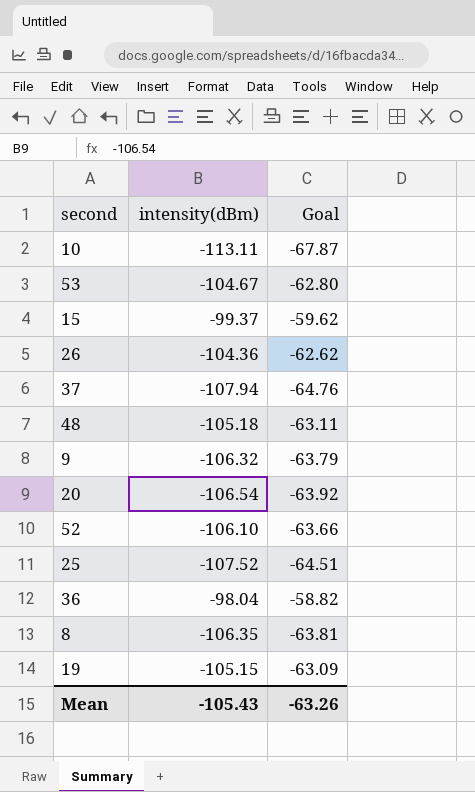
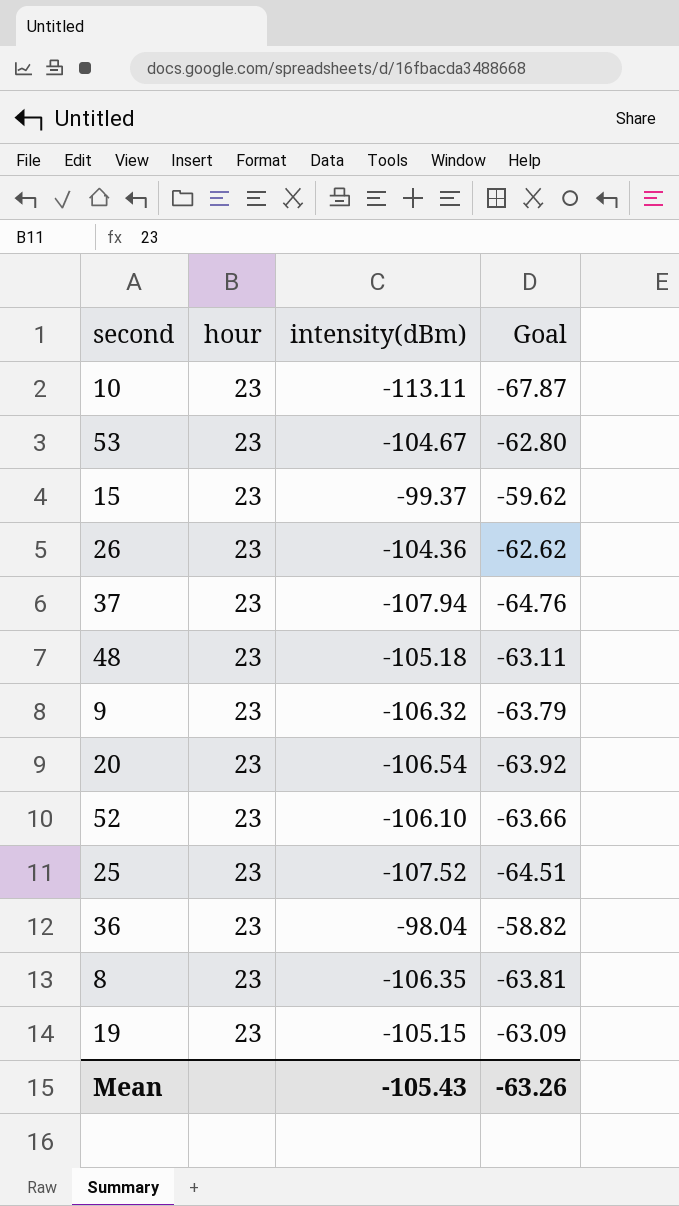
column hour | position: none -> 2

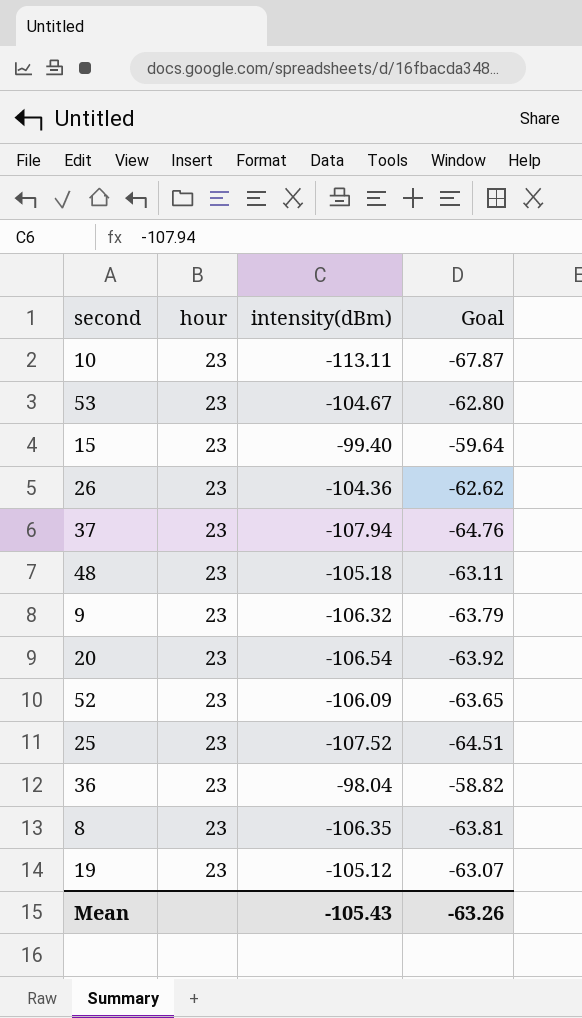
15 | intensity(dBm): -99.37 -> -99.40
15 | Goal: -59.62 -> -59.64
52 | intensity(dBm): -106.10 -> -106.09
52 | Goal: -63.66 -> -63.65
19 | intensity(dBm): -105.15 -> -105.12
19 | Goal: -63.09 -> -63.07

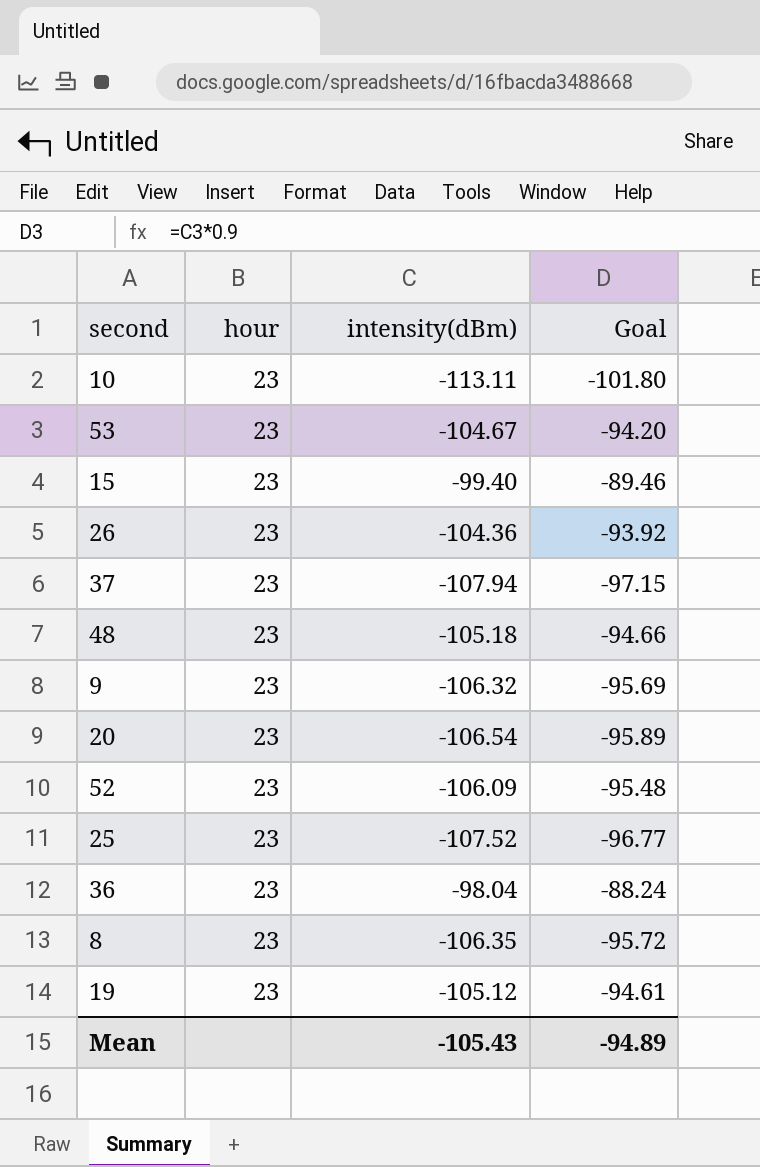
column Goal | formula: [intensity(dBm)] * 0.6 -> [intensity(dBm)] * 0.9
Mean | Goal: -63.26 -> -94.89

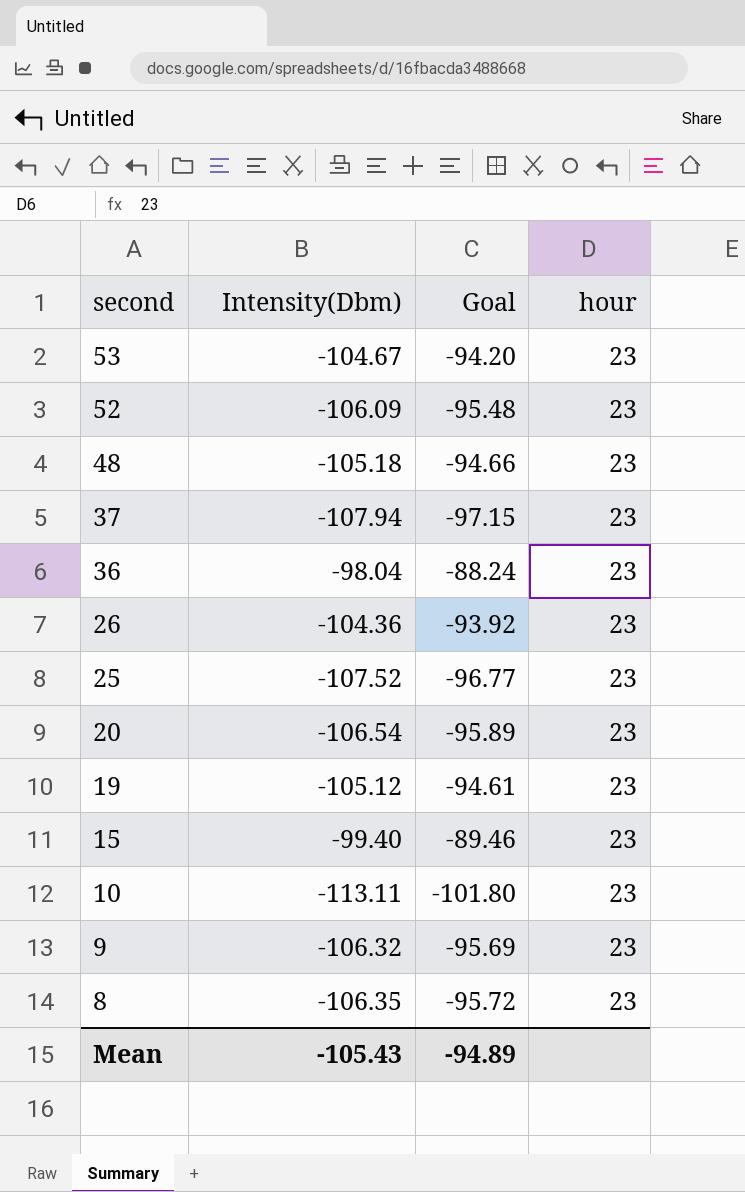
row order: none -> second descending
column name: intensity(dBm) -> Intensity(Dbm)
column hour | position: 2 -> 4

